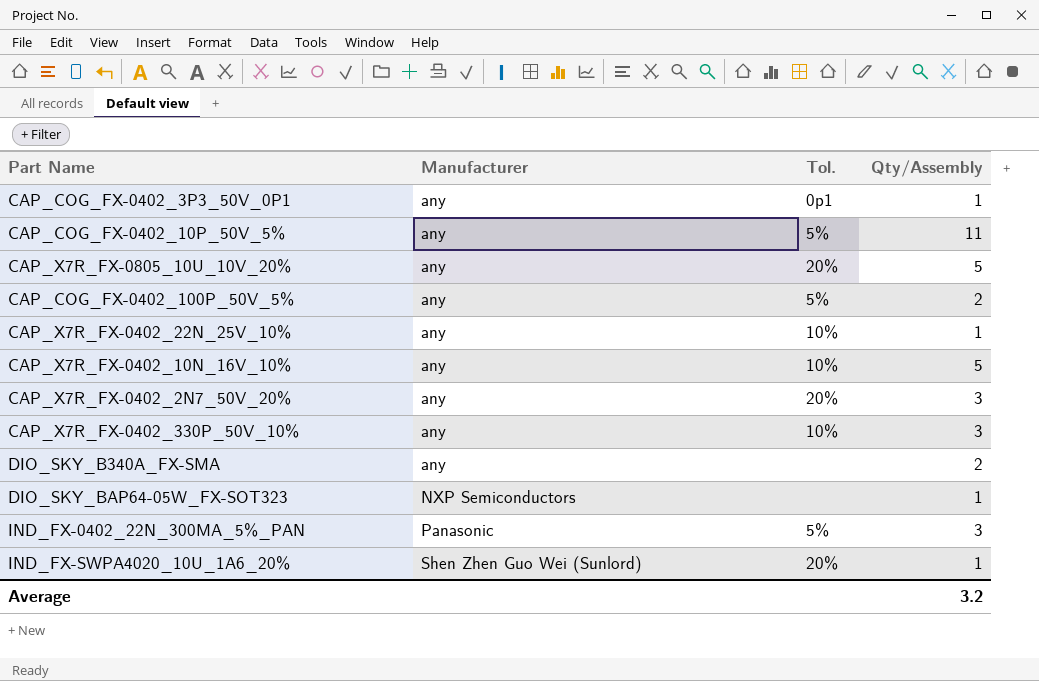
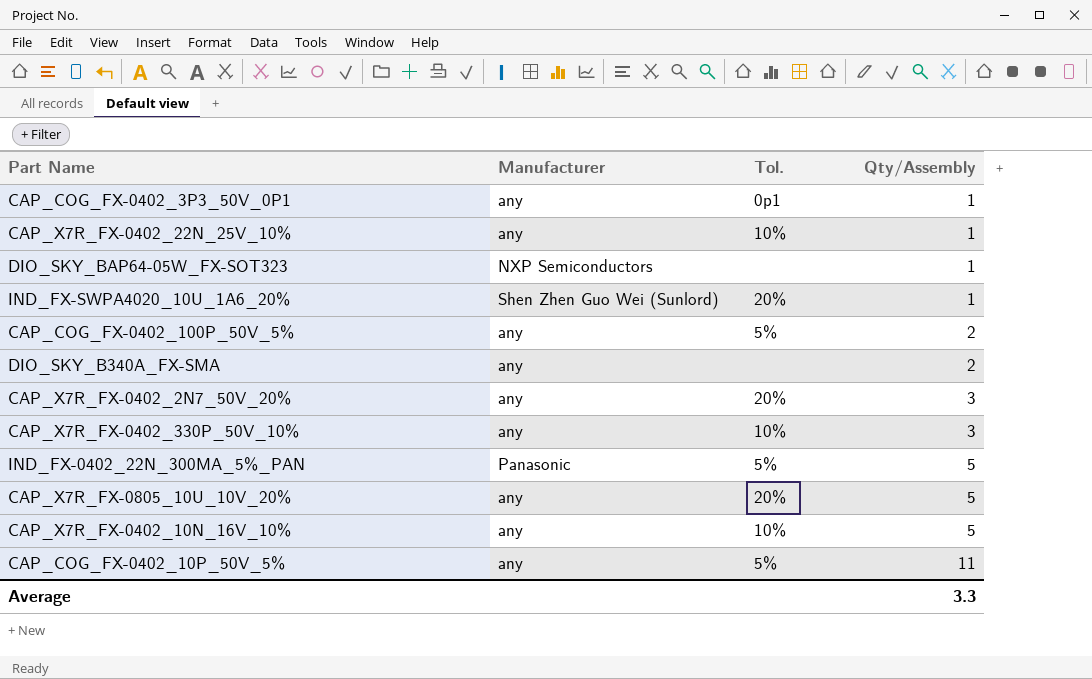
row order: Manufacturer ascending -> Qty/Assembly ascending
IND_FX-0402_22N_300MA_5%_PAN | Qty/Assembly: 3 -> 5
Average | Qty/Assembly: 3.2 -> 3.3

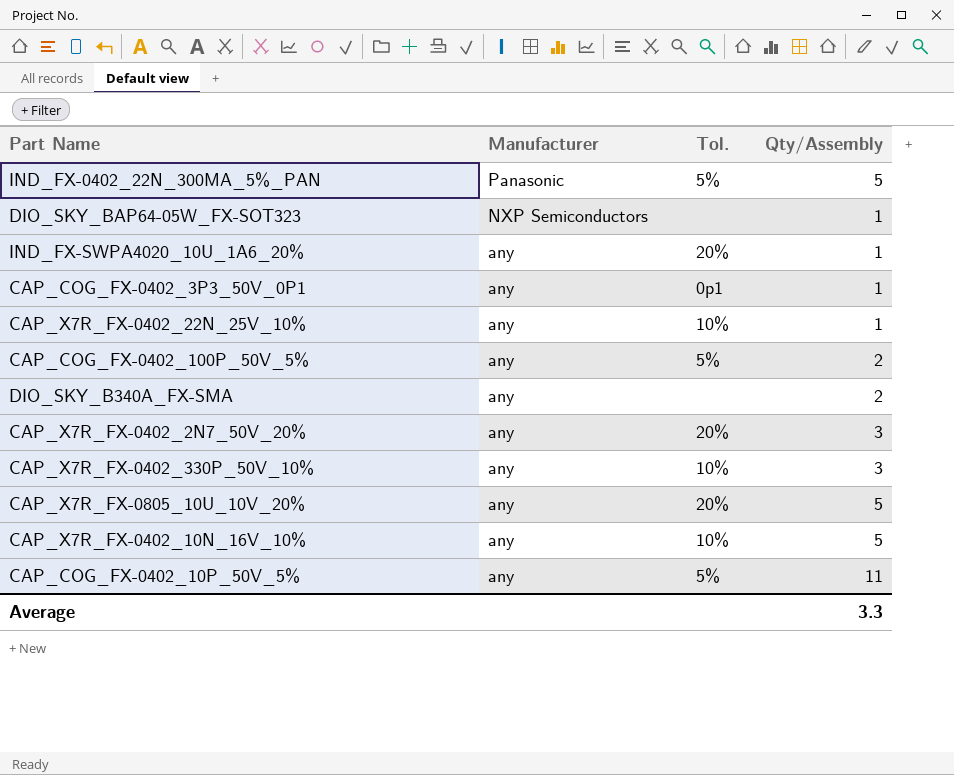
row order: Qty/Assembly ascending -> Manufacturer descending
IND_FX-SWPA4020_10U_1A6_20% | Manufacturer: Shen Zhen Guo Wei (Sunlord) -> any

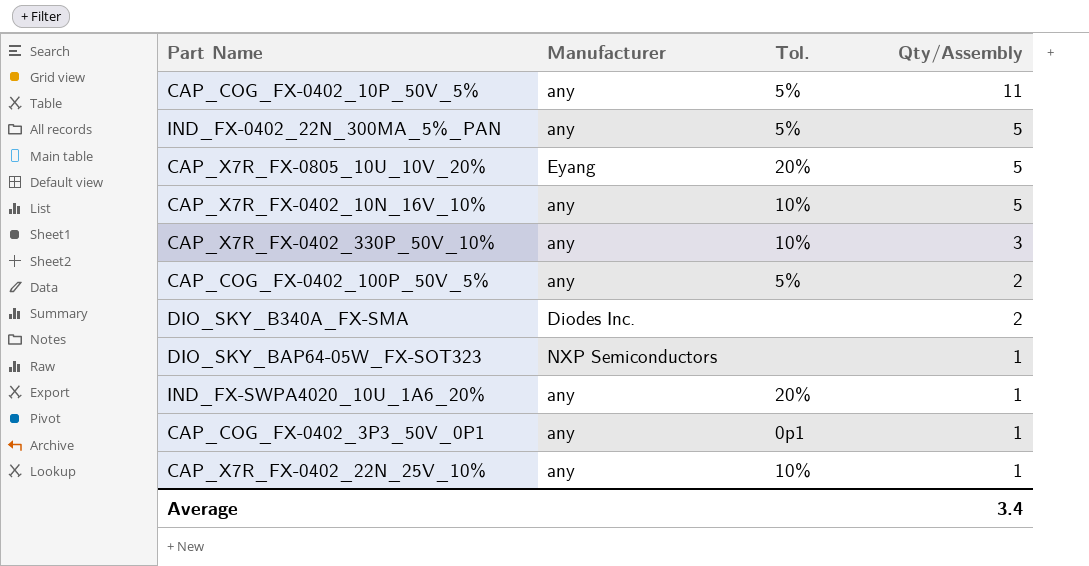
row order: Manufacturer descending -> Qty/Assembly descending
row CAP_X7R_FX-0402_2N7_50V_20%: any | 20% | 3 -> none
IND_FX-0402_22N_300MA_5%_PAN | Manufacturer: Panasonic -> any
CAP_X7R_FX-0805_10U_10V_20% | Manufacturer: any -> Eyang
DIO_SKY_B340A_FX-SMA | Manufacturer: any -> Diodes Inc.
Average | Qty/Assembly: 3.3 -> 3.4

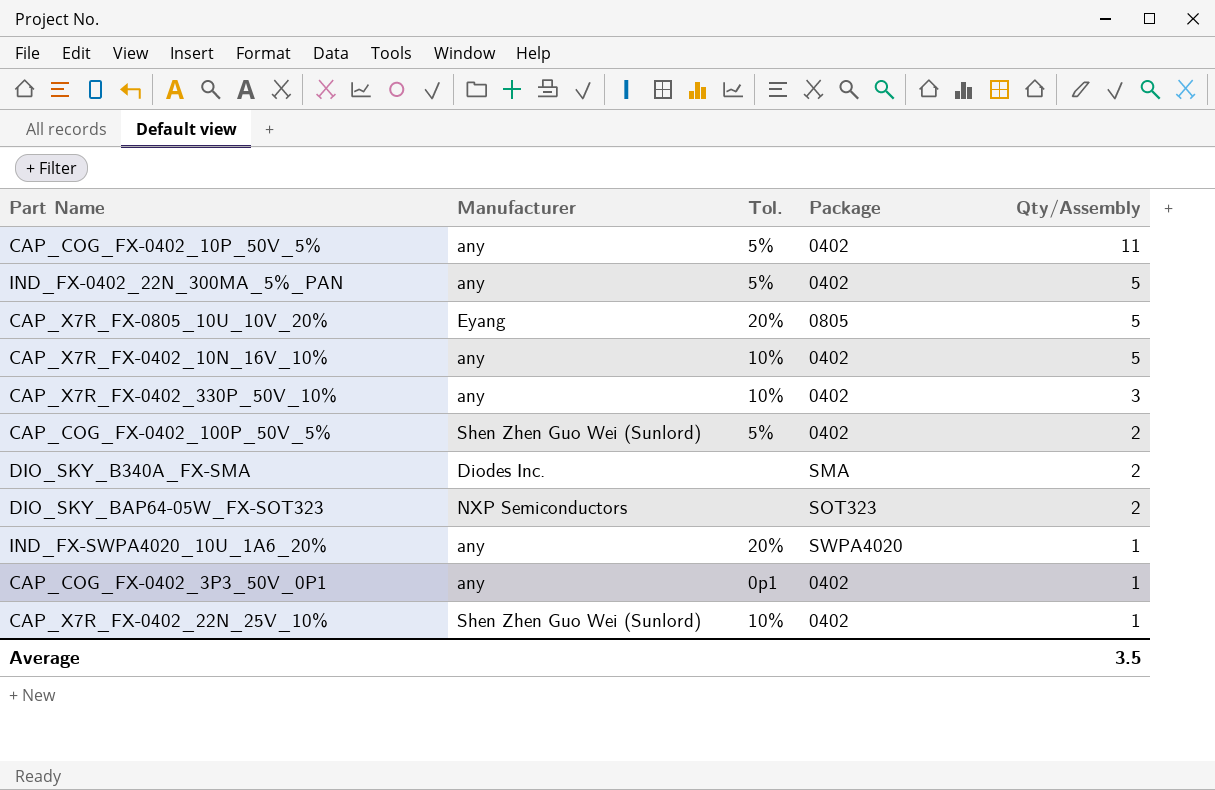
column Package | position: none -> 4
CAP_COG_FX-0402_100P_50V_5% | Manufacturer: any -> Shen Zhen Guo Wei (Sunlord)
DIO_SKY_BAP64-05W_FX-SOT323 | Qty/Assembly: 1 -> 2
CAP_X7R_FX-0402_22N_25V_10% | Manufacturer: any -> Shen Zhen Guo Wei (Sunlord)
Average | Qty/Assembly: 3.4 -> 3.5

